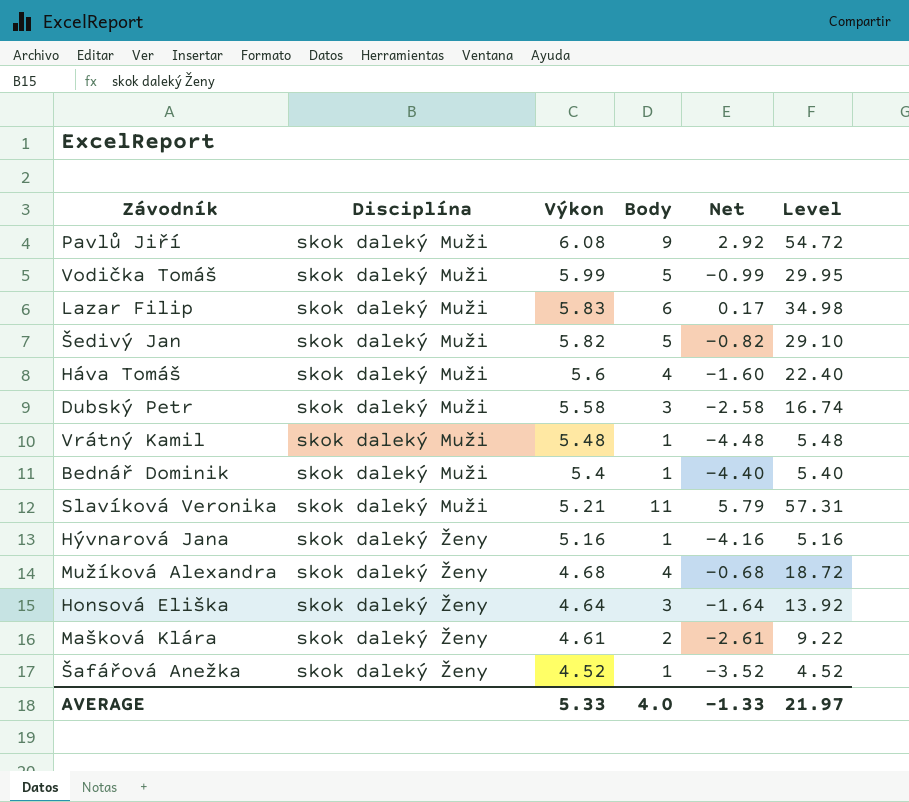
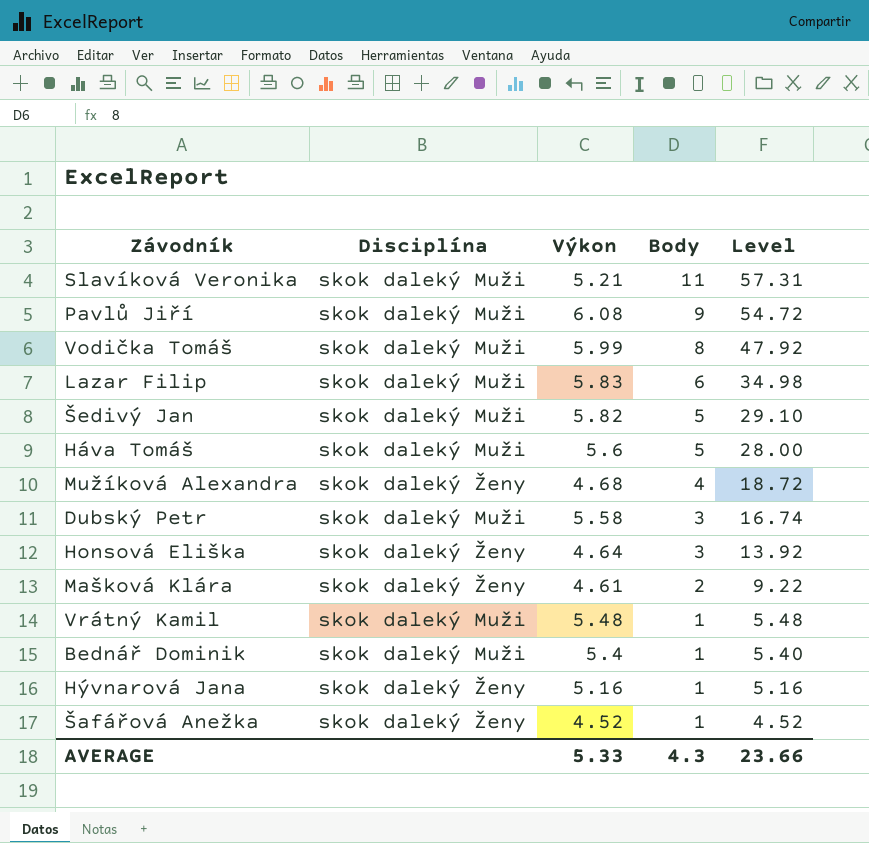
row order: Disciplína ascending -> Body descending
column Net | formula: [Body] - [Výkon] -> none
Vodička Tomáš | Body: 5 -> 8
Vodička Tomáš | Level: 29.95 -> 47.92
Háva Tomáš | Body: 4 -> 5
Háva Tomáš | Level: 22.40 -> 28.00
AVERAGE | Body: 4.0 -> 4.3
AVERAGE | Level: 21.97 -> 23.66

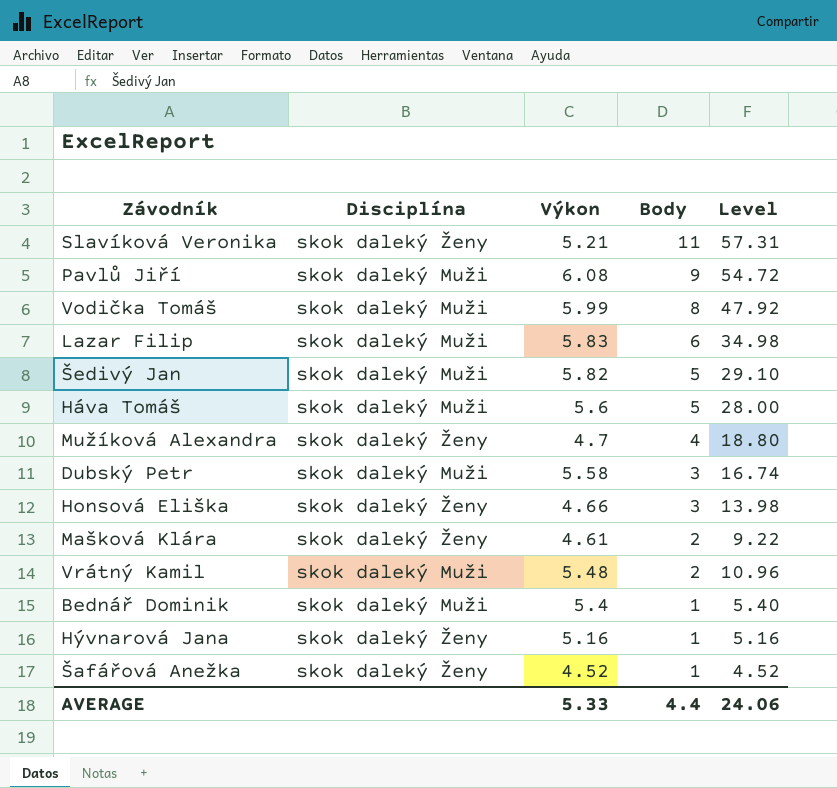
Slavíková Veronika | Disciplína: skok daleký Muži -> skok daleký Ženy
Mužíková Alexandra | Výkon: 4.68 -> 4.7
Mužíková Alexandra | Level: 18.72 -> 18.80
Honsová Eliška | Výkon: 4.64 -> 4.66
Honsová Eliška | Level: 13.92 -> 13.98
Vrátný Kamil | Body: 1 -> 2
Vrátný Kamil | Level: 5.48 -> 10.96
AVERAGE | Body: 4.3 -> 4.4
AVERAGE | Level: 23.66 -> 24.06

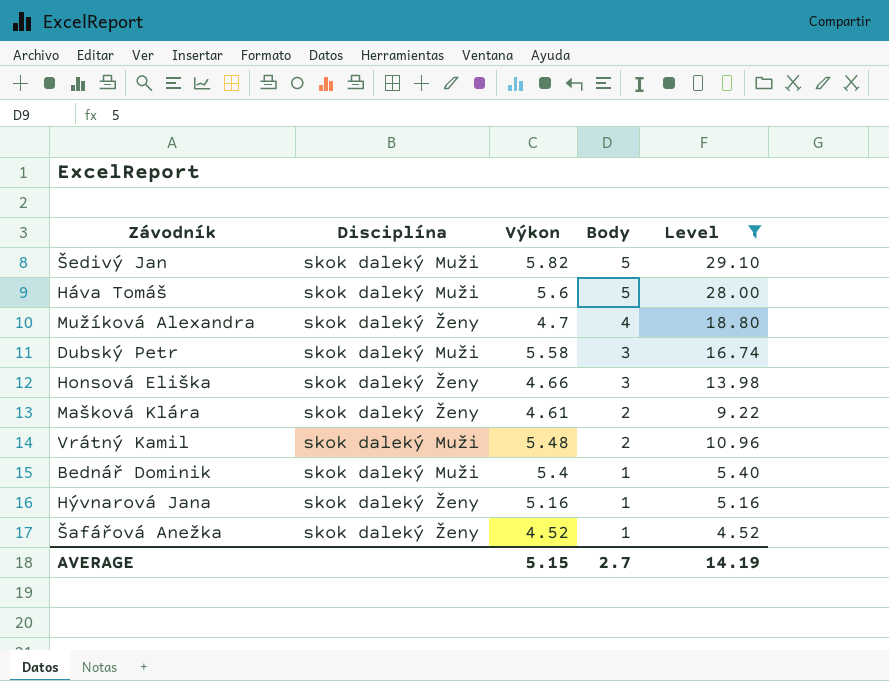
filter: none -> Level <= 29.10
AVERAGE | Výkon: 5.33 -> 5.15
AVERAGE | Body: 4.4 -> 2.7
AVERAGE | Level: 24.06 -> 14.19

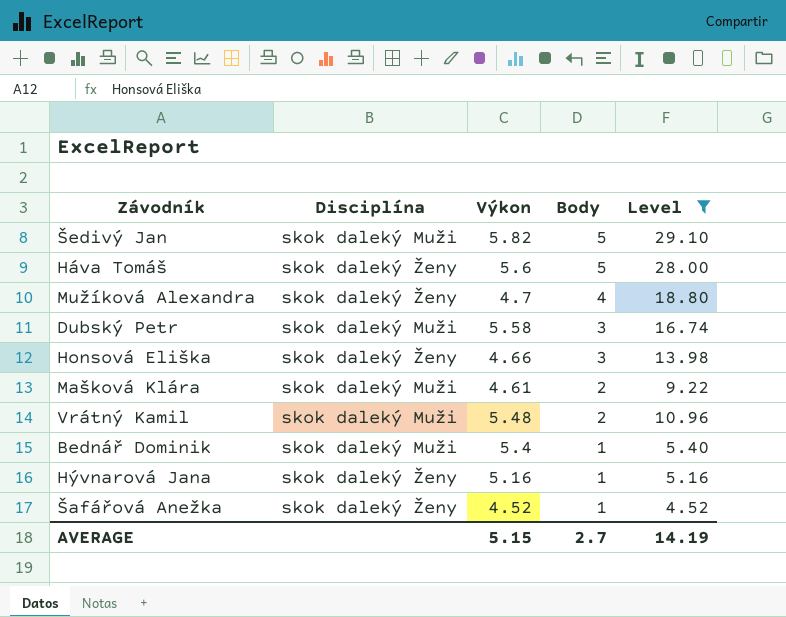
Háva Tomáš | Disciplína: skok daleký Muži -> skok daleký Ženy
Mašková Klára | Disciplína: skok daleký Ženy -> skok daleký Muži

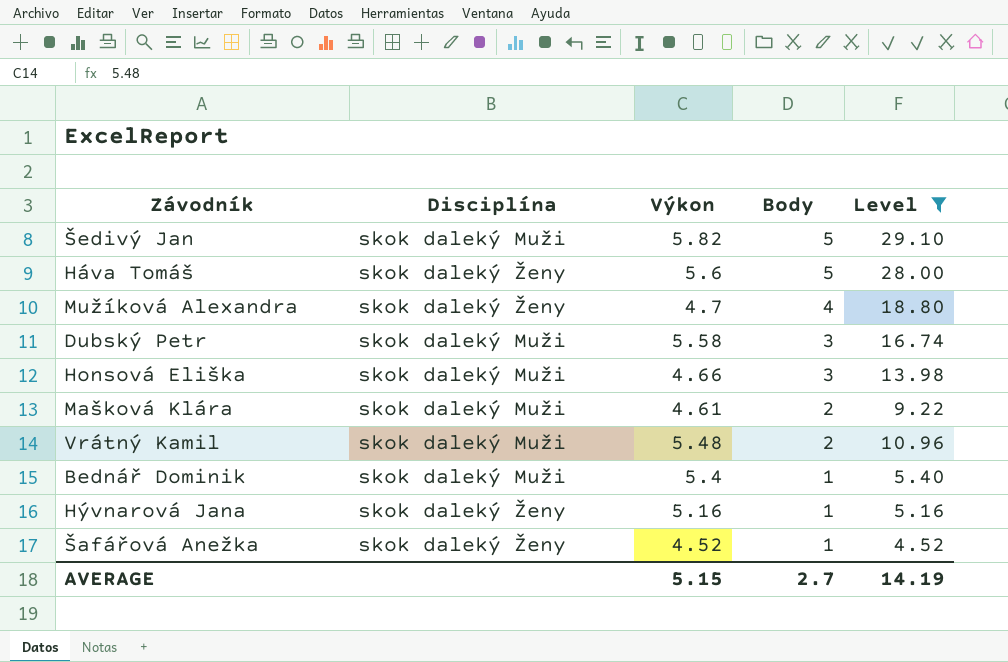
Honsová Eliška | Disciplína: skok daleký Ženy -> skok daleký Muži

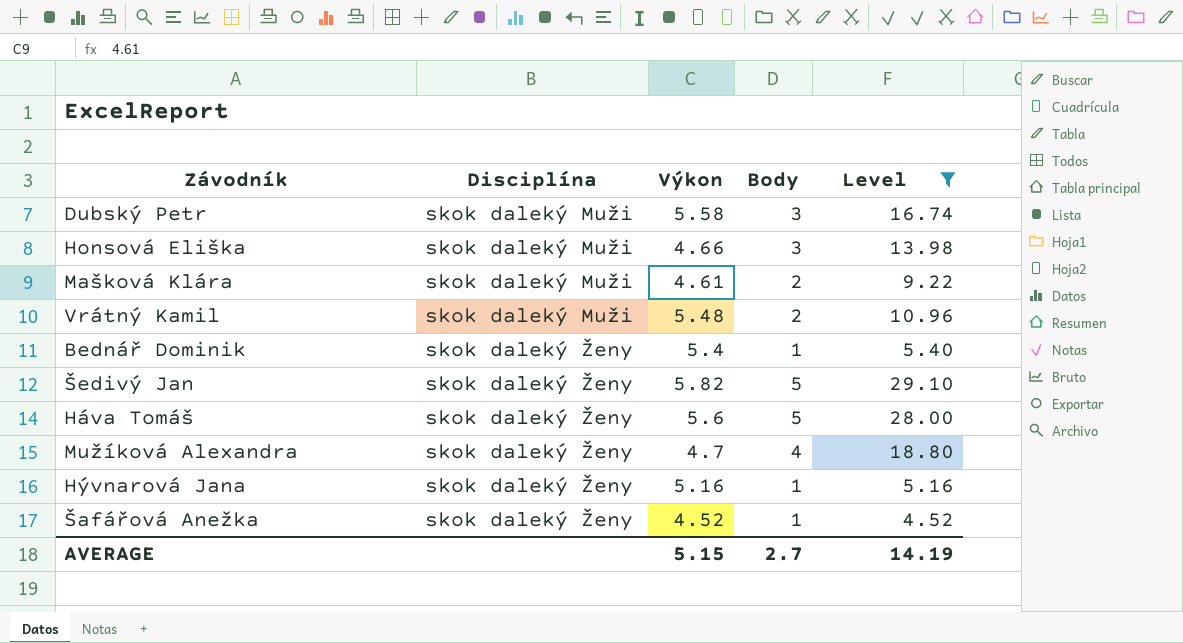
row order: Body descending -> Disciplína ascending
Bednář Dominik | Disciplína: skok daleký Muži -> skok daleký Ženy
Šedivý Jan | Disciplína: skok daleký Muži -> skok daleký Ženy

